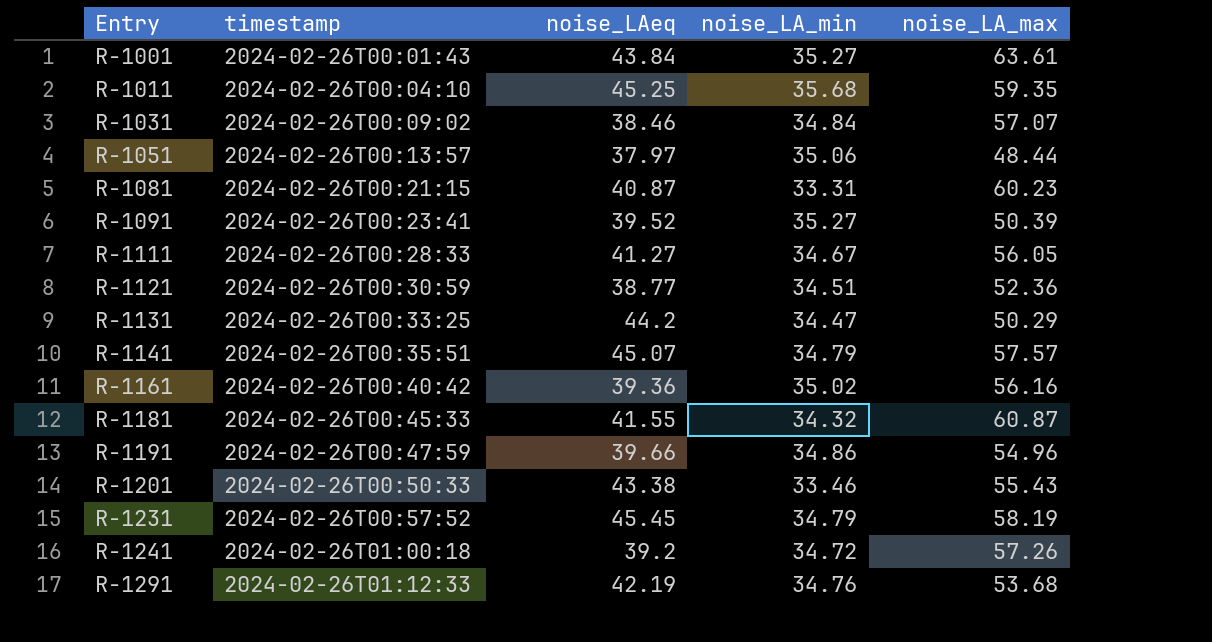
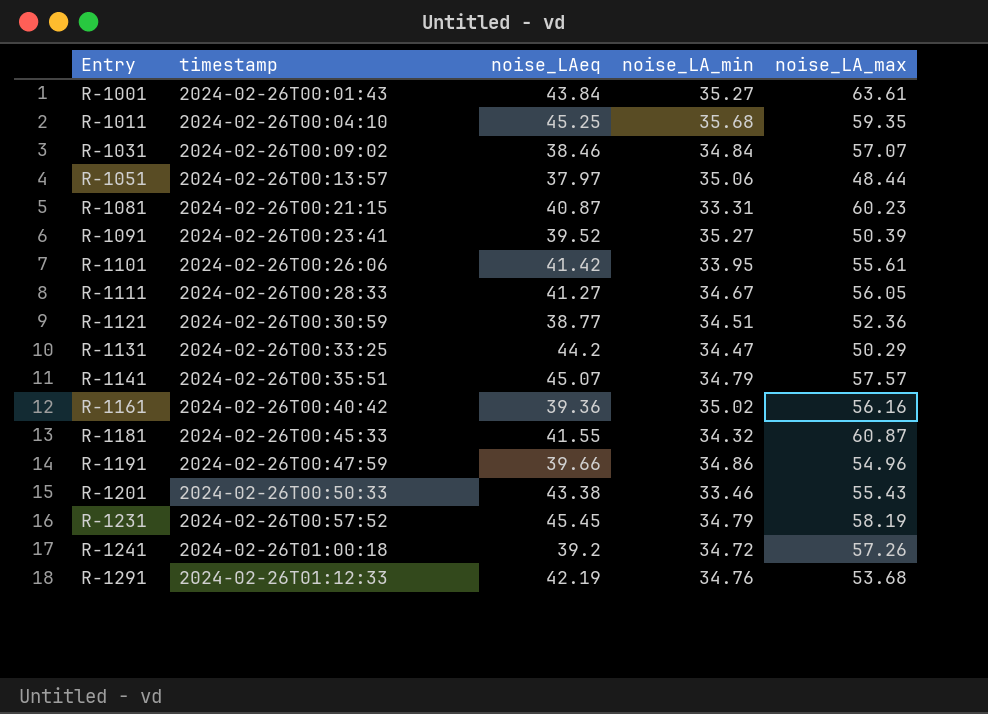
row R-1101: none -> 2024-02-26T00:26:06 | 41.42 | 33.95 | 55.61

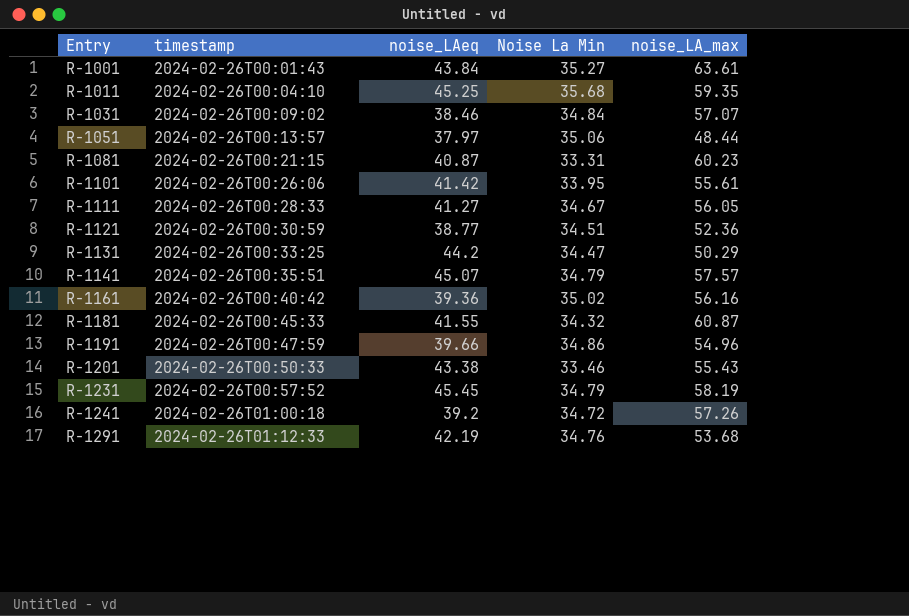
column name: noise_LA_min -> Noise La Min
row R-1091: 2024-02-26T00:23:41 | 39.52 | 35.27 | 50.39 -> none

